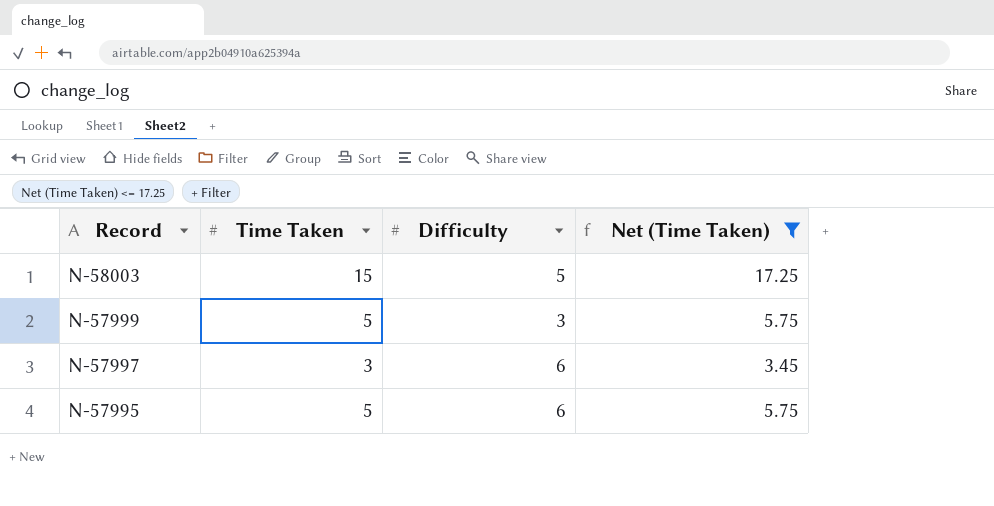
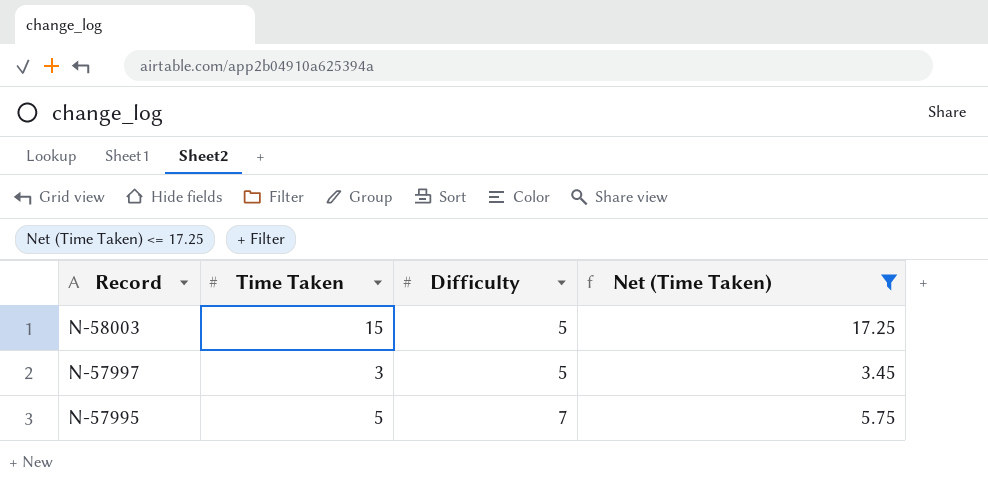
row N-57999: 5 | 3 | 5.75 -> none
N-57997 | Difficulty: 6 -> 5
N-57995 | Difficulty: 6 -> 7

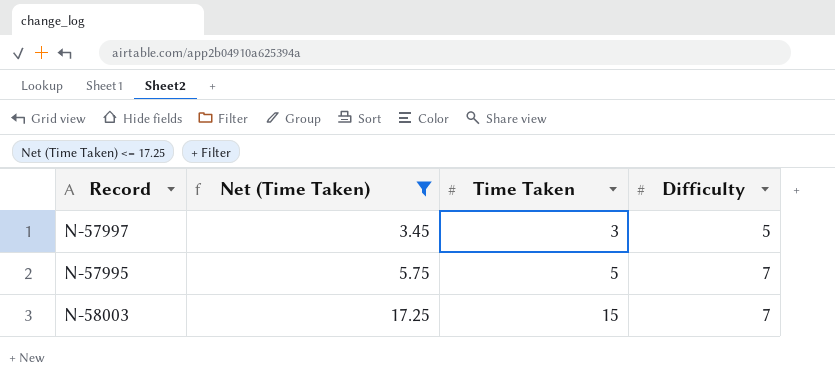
row order: Record descending -> Net (Time Taken) ascending
column Net (Time Taken) | position: 4 -> 2
N-58003 | Difficulty: 5 -> 7

